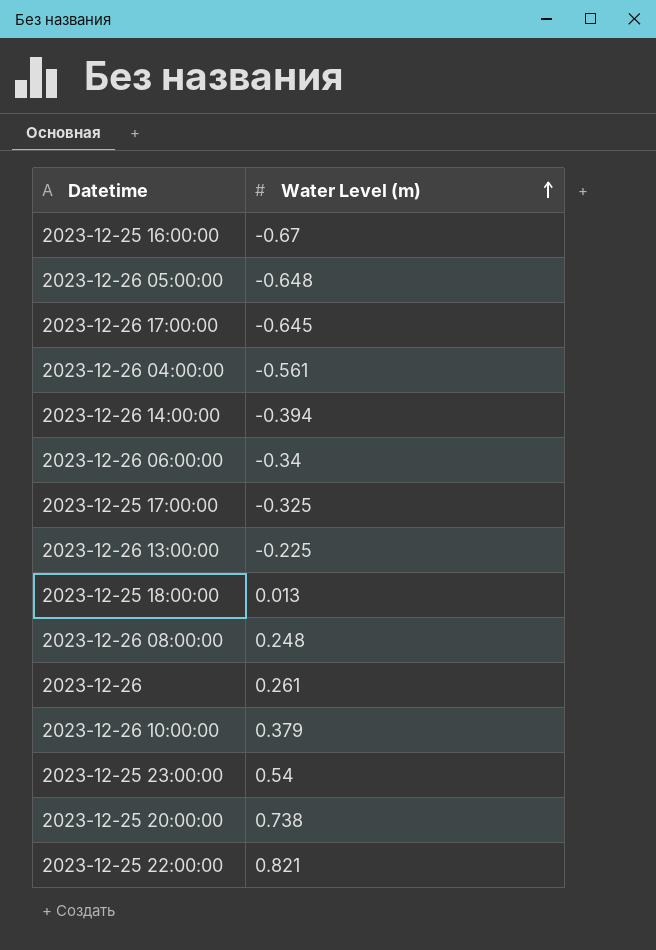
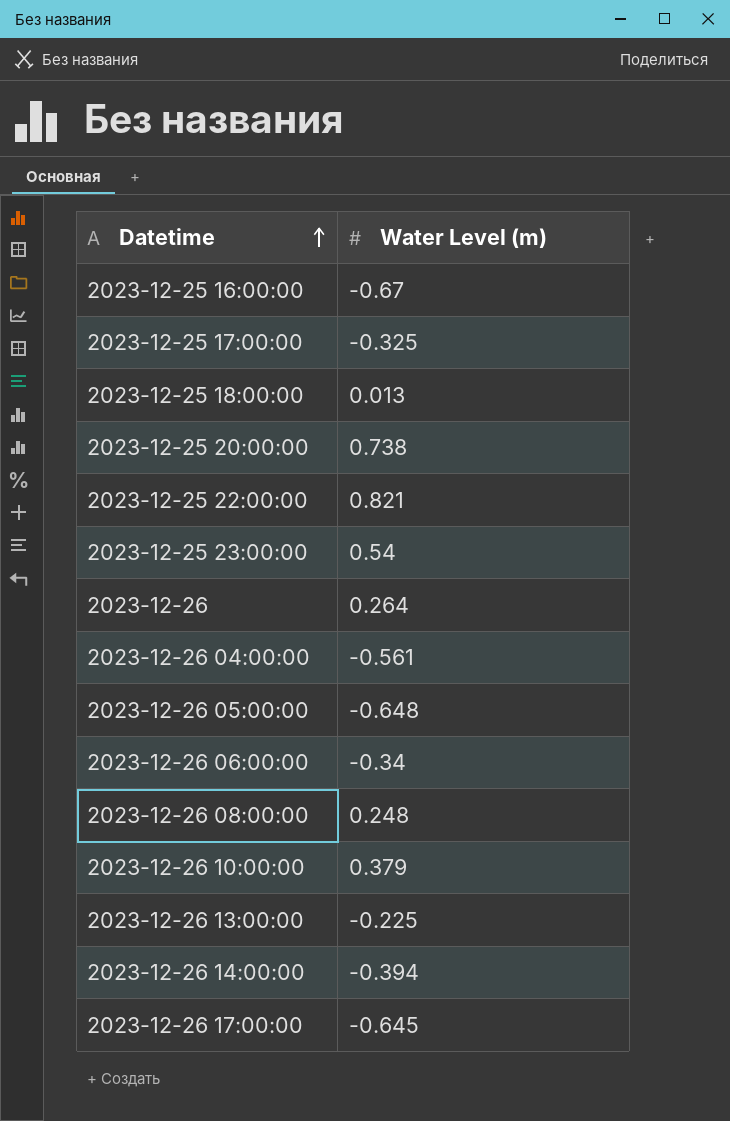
row order: Water Level (m) ascending -> Datetime ascending
2023-12-26 | Water Level (m): 0.261 -> 0.264

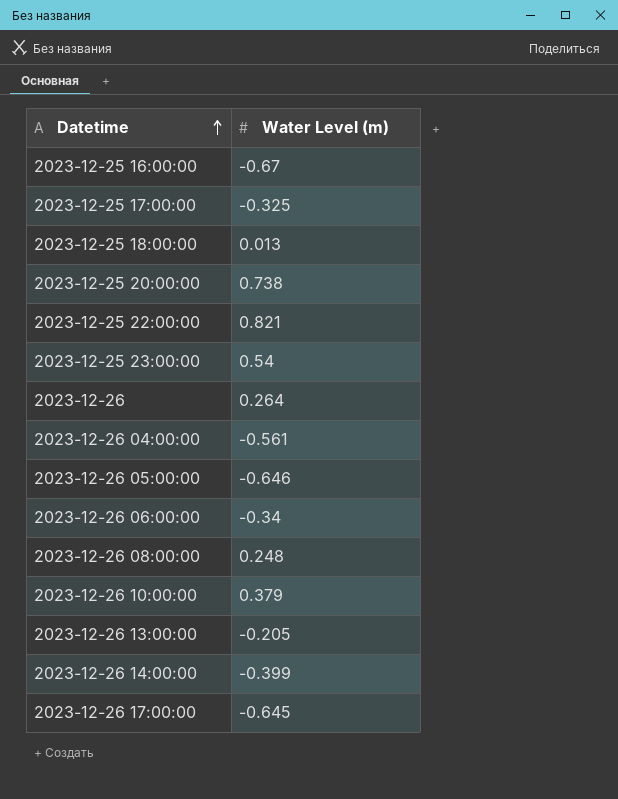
2023-12-26 05:00:00 | Water Level (m): -0.648 -> -0.646
2023-12-26 13:00:00 | Water Level (m): -0.225 -> -0.205
2023-12-26 14:00:00 | Water Level (m): -0.394 -> -0.399

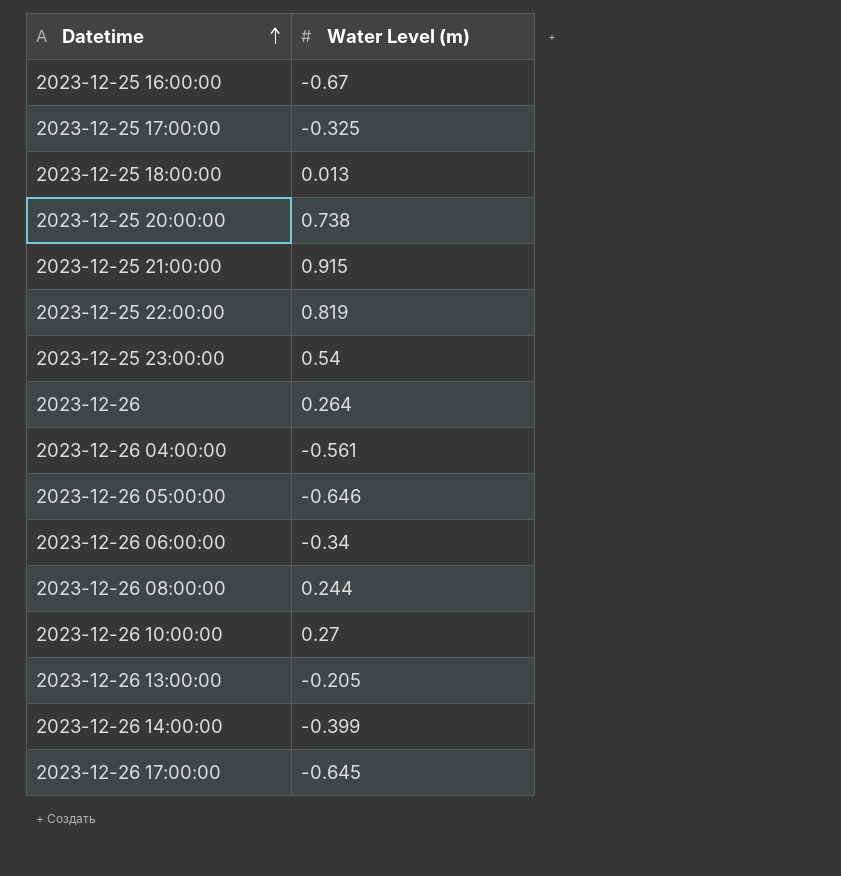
row 2023-12-25 21:00:00: none -> 0.915
2023-12-25 22:00:00 | Water Level (m): 0.821 -> 0.819
2023-12-26 08:00:00 | Water Level (m): 0.248 -> 0.244
2023-12-26 10:00:00 | Water Level (m): 0.379 -> 0.27

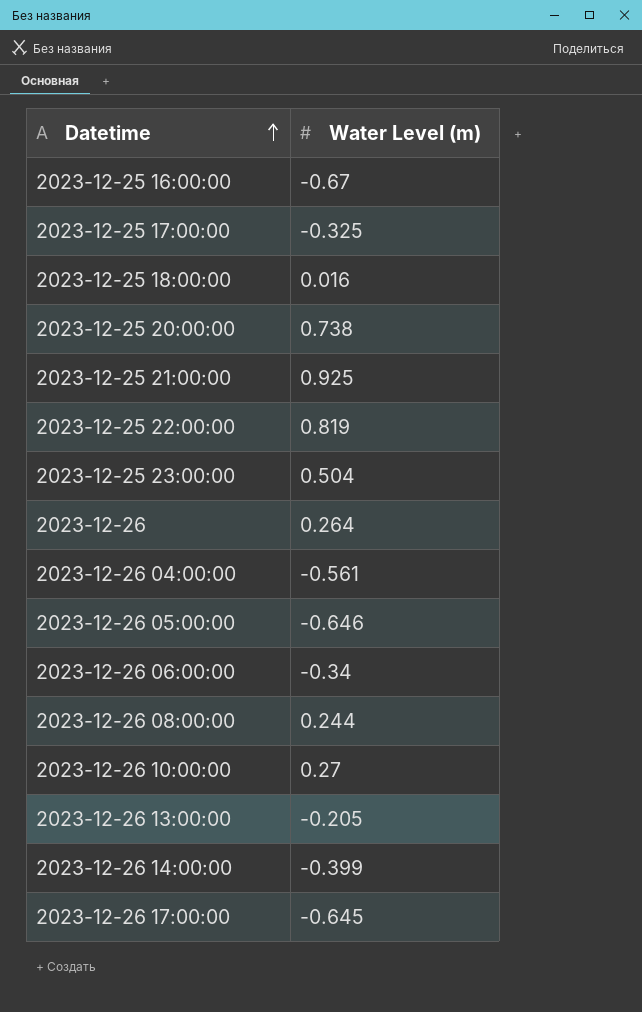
2023-12-25 18:00:00 | Water Level (m): 0.013 -> 0.016
2023-12-25 21:00:00 | Water Level (m): 0.915 -> 0.925
2023-12-25 23:00:00 | Water Level (m): 0.54 -> 0.504

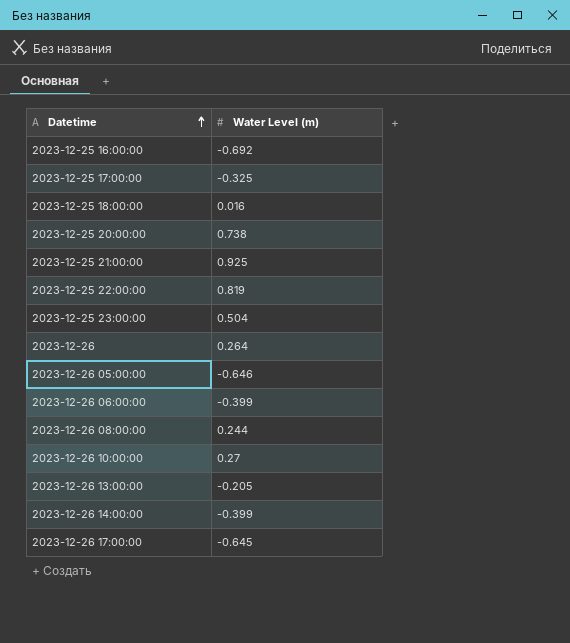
row 2023-12-26 04:00:00: -0.561 -> none
2023-12-25 16:00:00 | Water Level (m): -0.67 -> -0.692
2023-12-26 06:00:00 | Water Level (m): -0.34 -> -0.399

